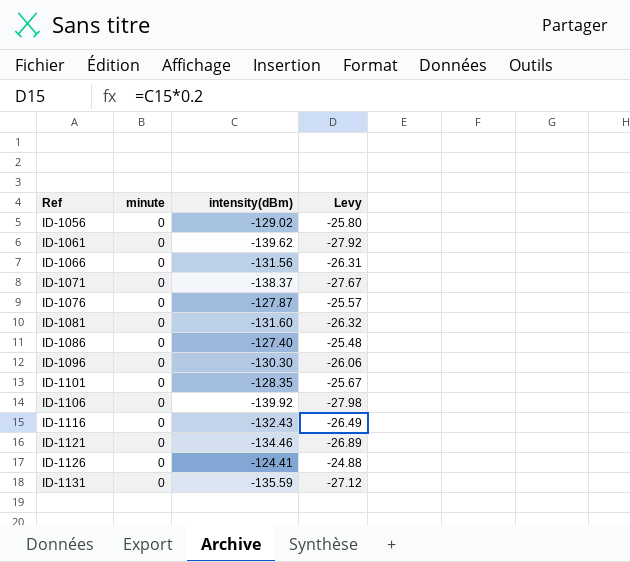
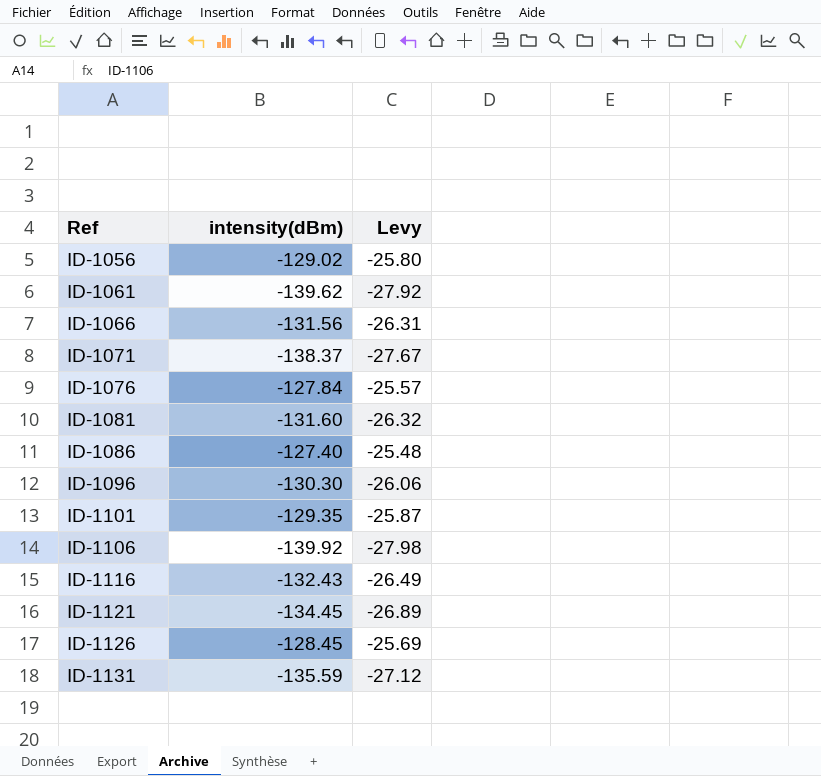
column minute | position: 2 -> none
ID-1076 | intensity(dBm): -127.87 -> -127.84
ID-1101 | intensity(dBm): -128.35 -> -129.35
ID-1101 | Levy: -25.67 -> -25.87
ID-1121 | intensity(dBm): -134.46 -> -134.45
ID-1126 | intensity(dBm): -124.41 -> -128.45
ID-1126 | Levy: -24.88 -> -25.69

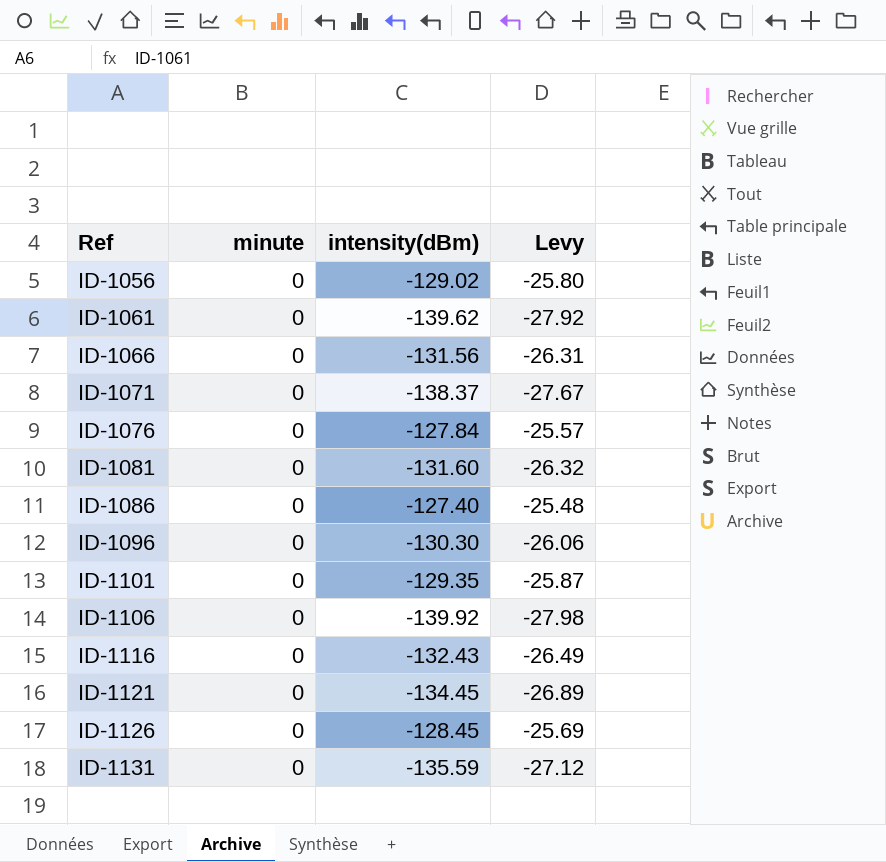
column minute | position: none -> 2

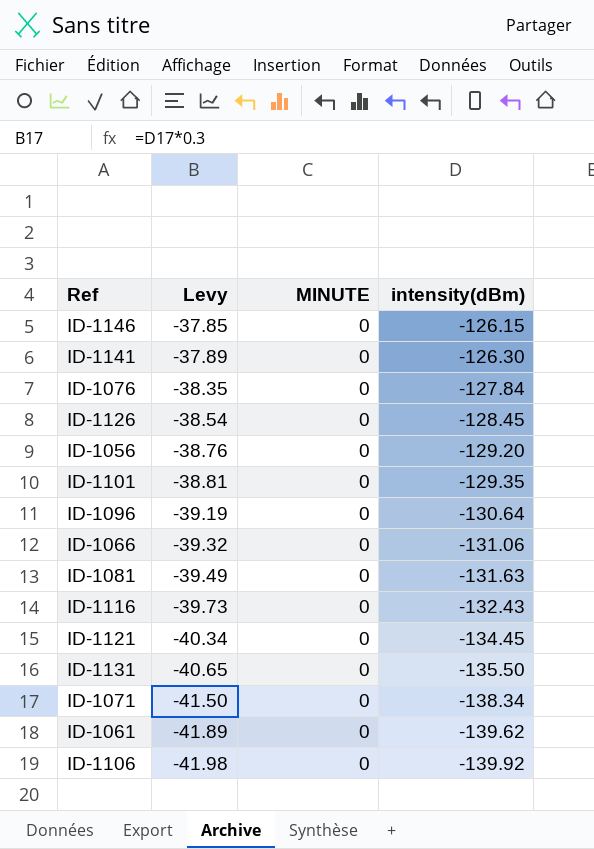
row order: Ref ascending -> Levy descending
column Levy | formula: [intensity(dBm)] * 0.2 -> [intensity(dBm)] * 0.3
column Levy | position: 4 -> 2
column name: minute -> MINUTE
row ID-1086: 0 | -127.40 | -25.48 -> none
row ID-1146: none -> -37.85 | 0 | -126.15
row ID-1141: none -> -37.89 | 0 | -126.30
ID-1056 | intensity(dBm): -129.02 -> -129.20
ID-1096 | intensity(dBm): -130.30 -> -130.64
ID-1066 | intensity(dBm): -131.56 -> -131.06
ID-1081 | intensity(dBm): -131.60 -> -131.63
ID-1131 | intensity(dBm): -135.59 -> -135.50
ID-1071 | intensity(dBm): -138.37 -> -138.34

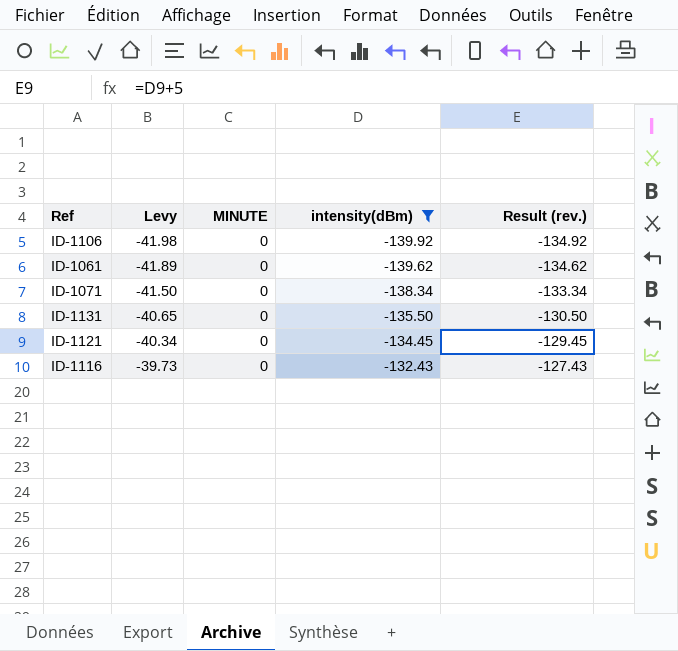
filter: none -> intensity(dBm) <= -132.43
row order: Levy descending -> Levy ascending
column Result (rev.) | formula: none -> [intensity(dBm)] + 5

